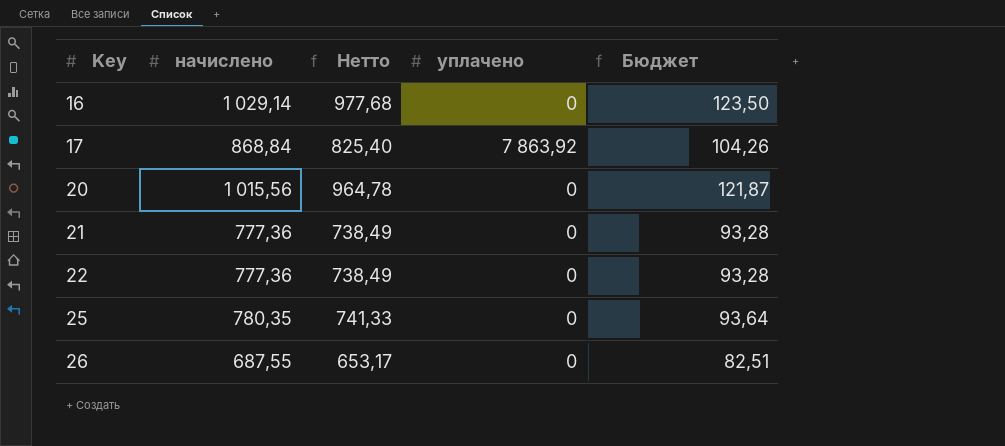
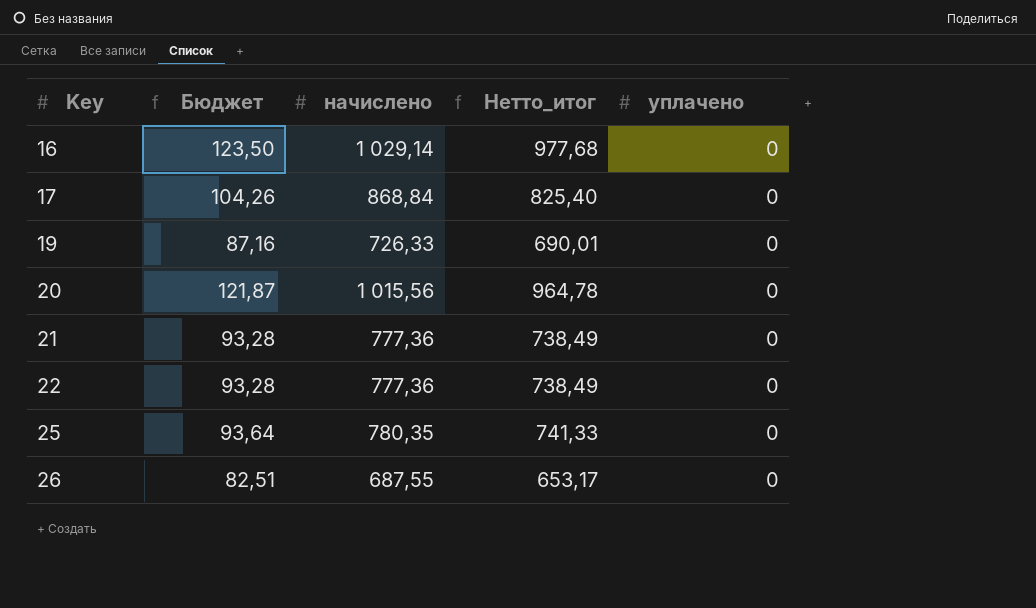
column Бюджет | position: 5 -> 2
column name: Нетто -> Нетто_итог
17 | уплачено: 7 863,92 -> 0
row 19: none -> 87,16 | 726,33 | 690,01 | 0

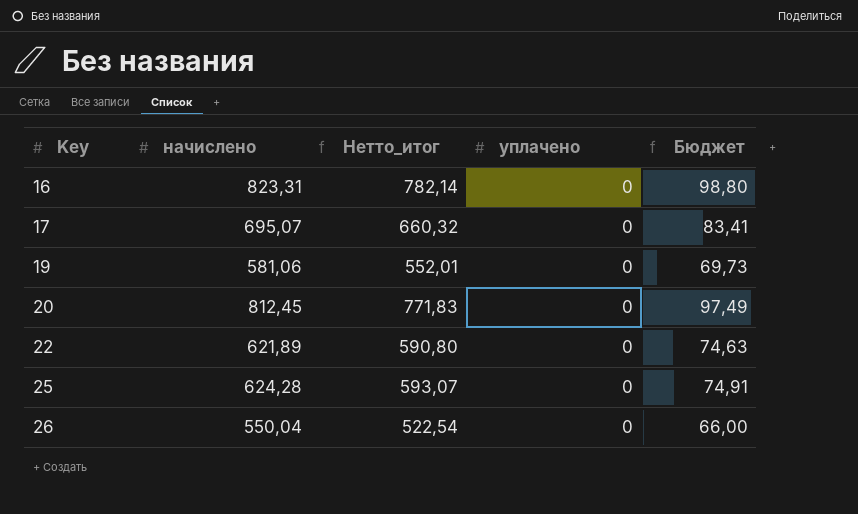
column Бюджет | position: 2 -> 5
row 21: 93,28 | 777,36 | 738,49 | 0 -> none
16 | начислено: 1 029,14 -> 823,31
16 | Нетто_итог: 977,68 -> 782,14
16 | Бюджет: 123,50 -> 98,80
17 | начислено: 868,84 -> 695,07
17 | Нетто_итог: 825,40 -> 660,32
17 | Бюджет: 104,26 -> 83,41
19 | начислено: 726,33 -> 581,06
19 | Нетто_итог: 690,01 -> 552,01
19 | Бюджет: 87,16 -> 69,73
20 | начислено: 1 015,56 -> 812,45
20 | Нетто_итог: 964,78 -> 771,83
20 | Бюджет: 121,87 -> 97,49
22 | начислено: 777,36 -> 621,89
22 | Нетто_итог: 738,49 -> 590,80
22 | Бюджет: 93,28 -> 74,63
25 | начислено: 780,35 -> 624,28
25 | Нетто_итог: 741,33 -> 593,07
25 | Бюджет: 93,64 -> 74,91
26 | начислено: 687,55 -> 550,04
26 | Нетто_итог: 653,17 -> 522,54
26 | Бюджет: 82,51 -> 66,00

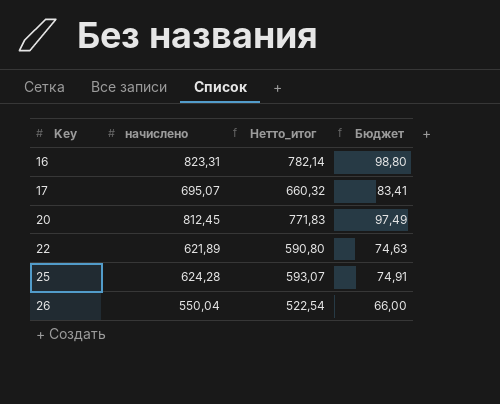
column уплачено | position: 4 -> none
row 19: 581,06 | 552,01 | 0 | 69,73 -> none

